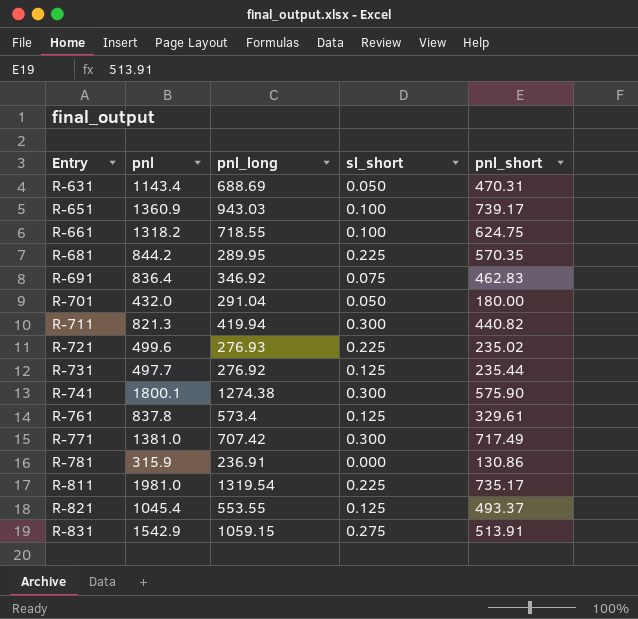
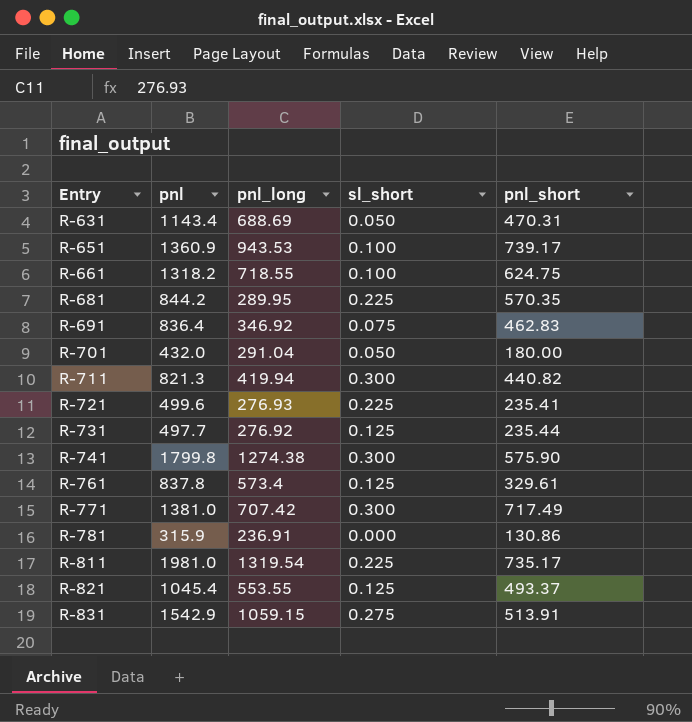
R-651 | pnl_long: 943.03 -> 943.53
R-721 | pnl_short: 235.02 -> 235.41
R-741 | pnl: 1800.1 -> 1799.8

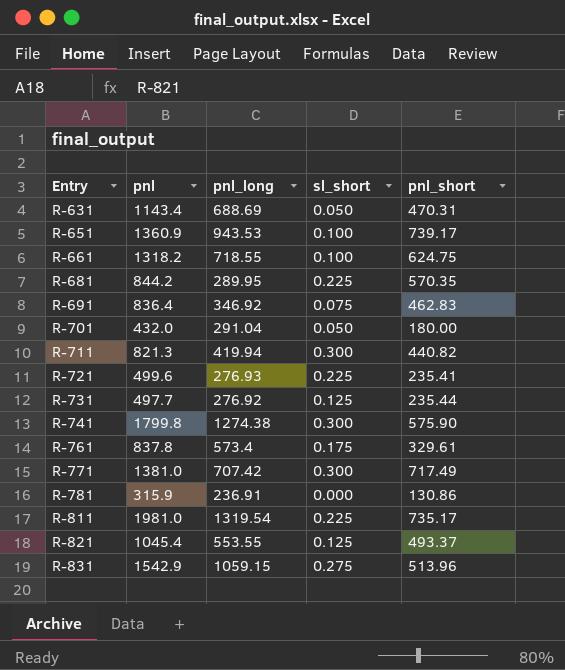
R-761 | sl_short: 0.125 -> 0.175
R-831 | pnl_short: 513.91 -> 513.96

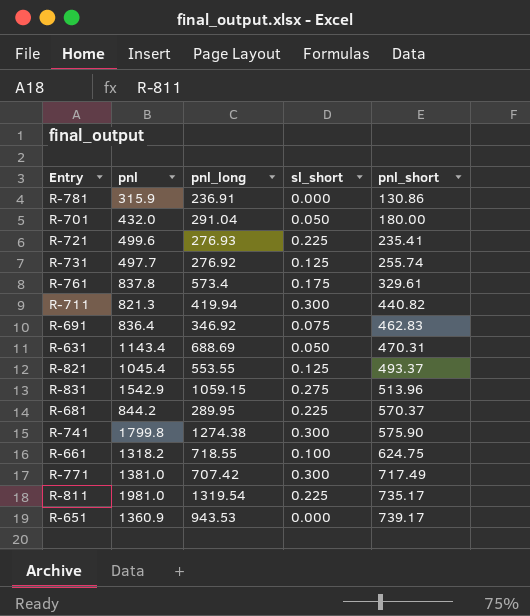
row order: Entry ascending -> pnl_short ascending
R-731 | pnl_short: 235.44 -> 255.74
R-681 | pnl_short: 570.35 -> 570.37
R-651 | sl_short: 0.100 -> 0.000

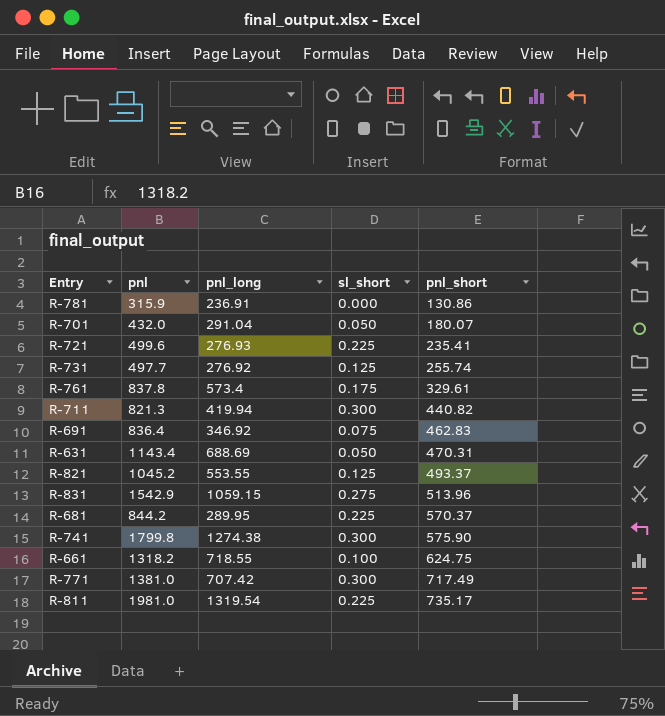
row R-651: 1360.9 | 943.53 | 0.000 | 739.17 -> none
R-701 | pnl_short: 180.00 -> 180.07
R-821 | pnl: 1045.4 -> 1045.2

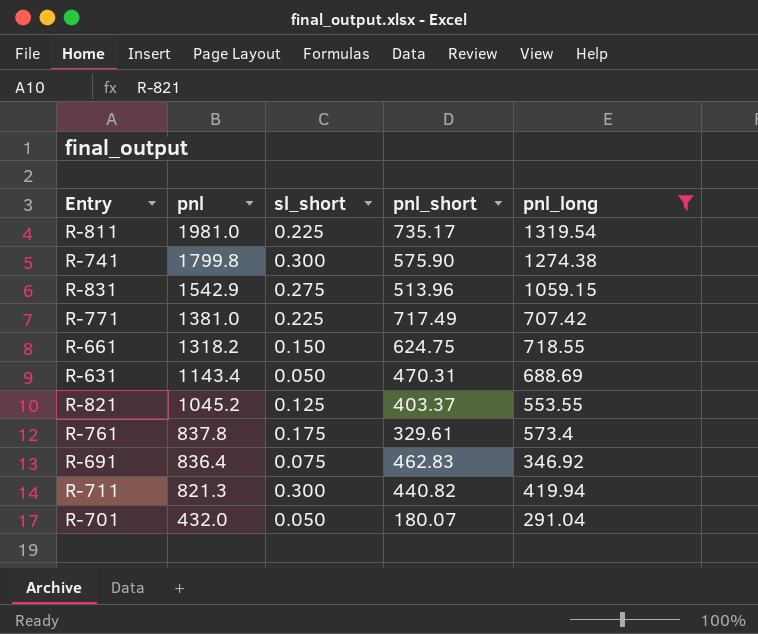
filter: none -> pnl_long >= 291.04
row order: pnl_short ascending -> pnl descending
column pnl_long | position: 3 -> 5
R-771 | sl_short: 0.300 -> 0.225
R-661 | sl_short: 0.100 -> 0.150
R-821 | pnl_short: 493.37 -> 403.37

